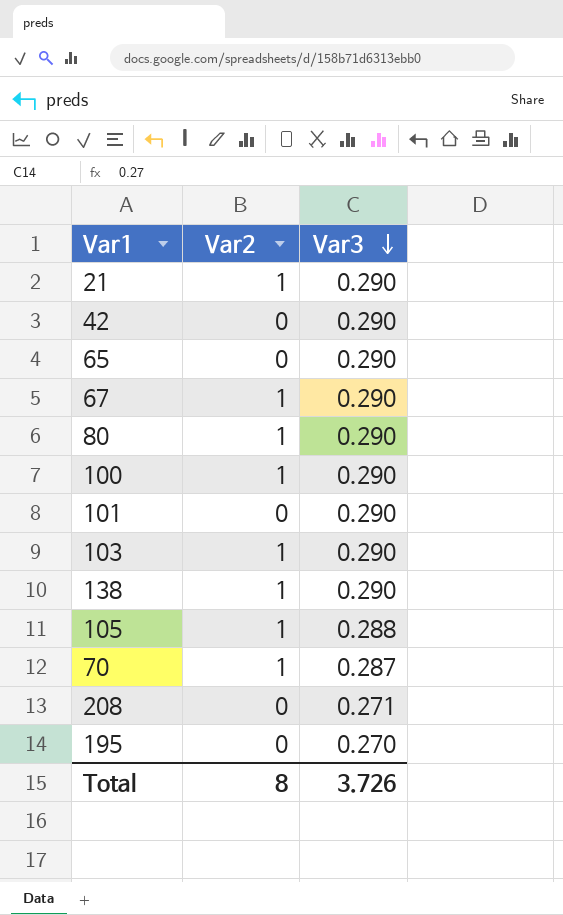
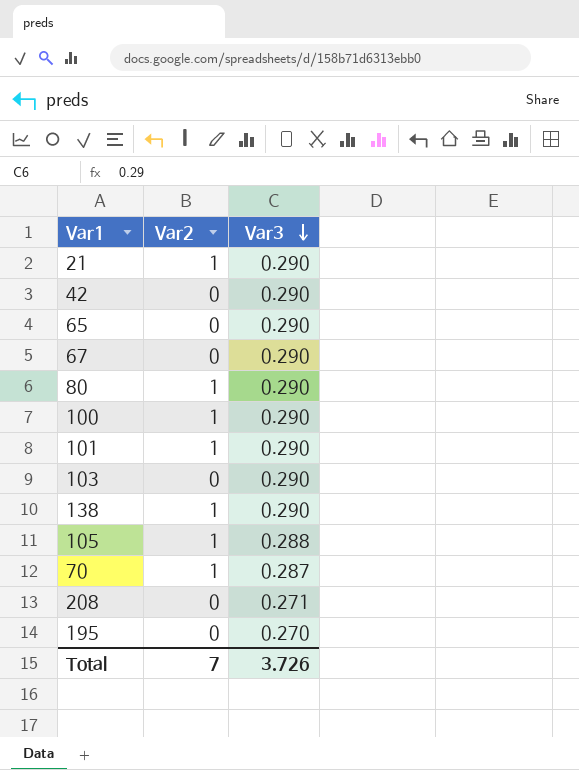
67 | Var2: 1 -> 0
101 | Var2: 0 -> 1
103 | Var2: 1 -> 0
Total | Var2: 8 -> 7

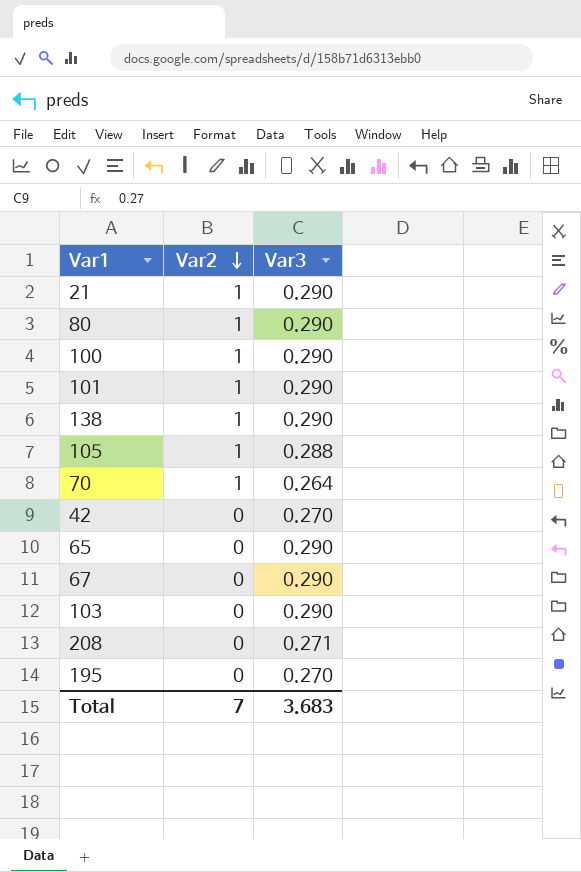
row order: Var3 descending -> Var2 descending
70 | Var3: 0.287 -> 0.264
42 | Var3: 0.290 -> 0.270
Total | Var3: 3.726 -> 3.683

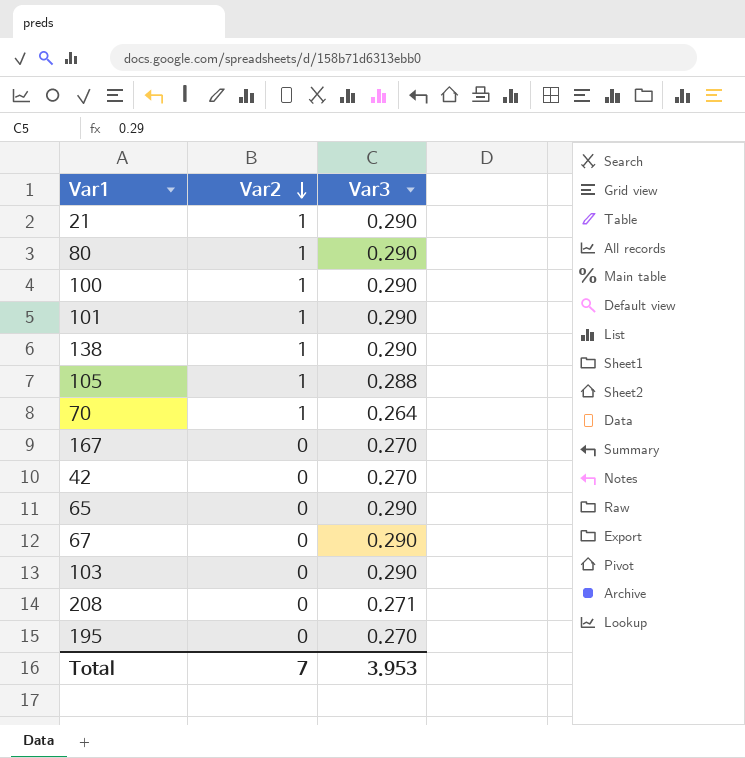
row 167: none -> 0 | 0.270
Total | Var3: 3.683 -> 3.953

